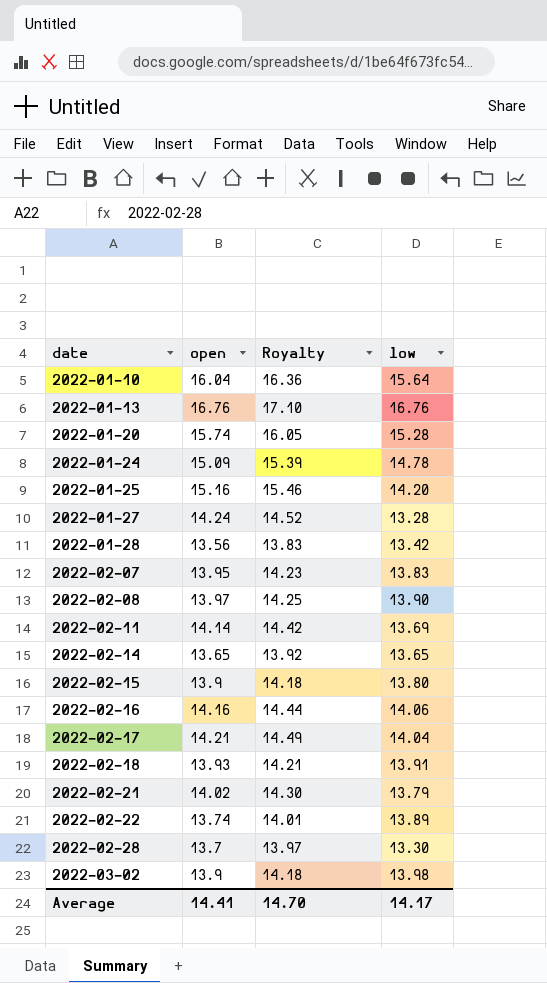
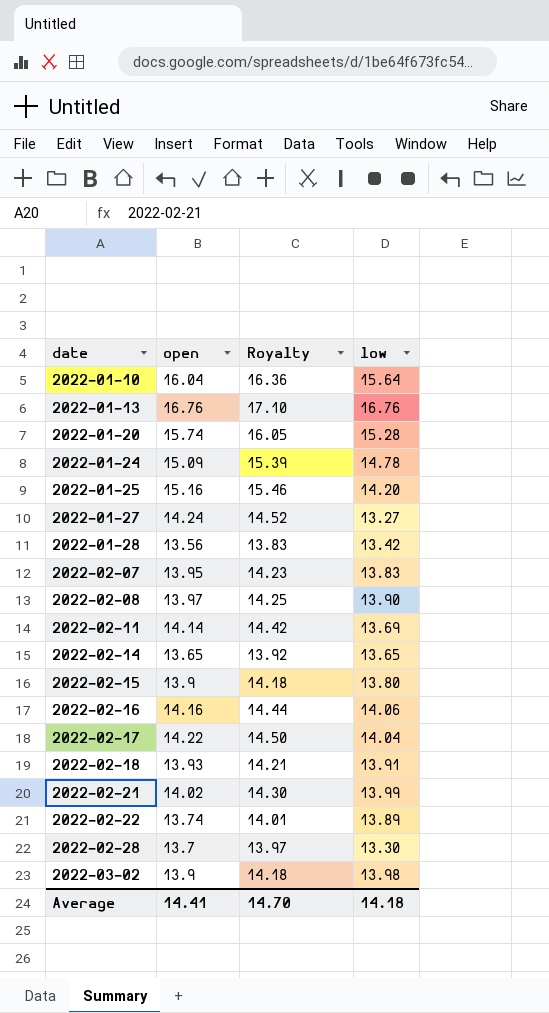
2022-01-27 | low: 13.28 -> 13.27
2022-02-17 | open: 14.21 -> 14.22
2022-02-17 | Royalty: 14.49 -> 14.50
2022-02-21 | low: 13.79 -> 13.99
Average | low: 14.17 -> 14.18

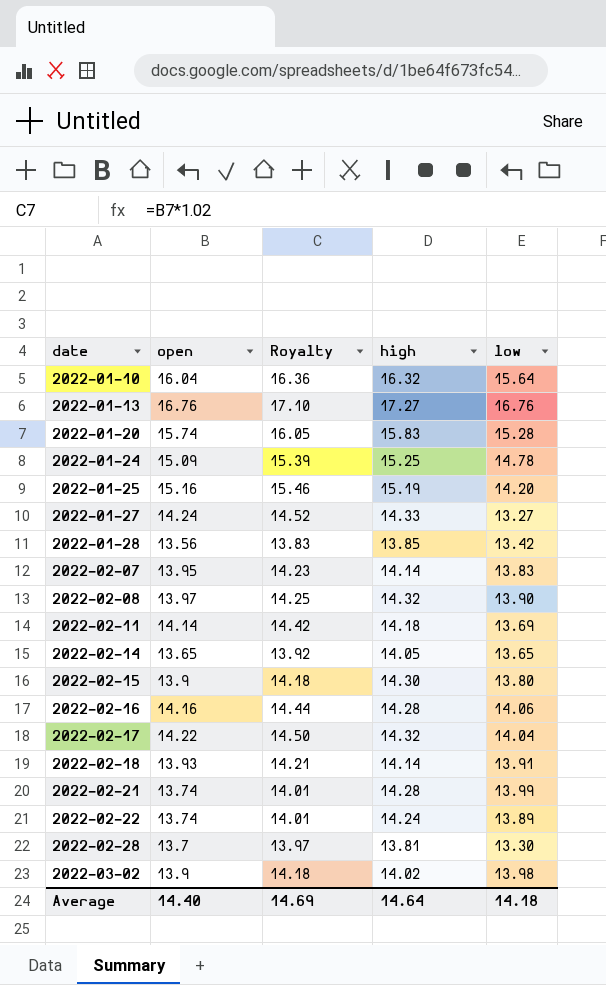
column high | position: none -> 4
2022-02-21 | open: 14.02 -> 13.74
2022-02-21 | Royalty: 14.30 -> 14.01
Average | open: 14.41 -> 14.40
Average | Royalty: 14.70 -> 14.69

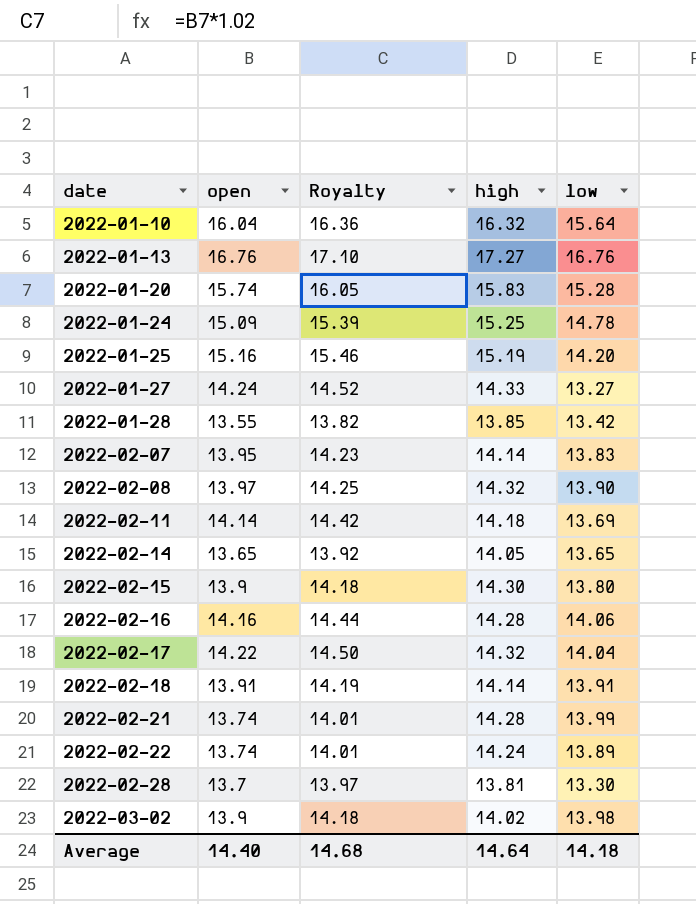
2022-01-28 | open: 13.56 -> 13.55
2022-01-28 | Royalty: 13.83 -> 13.82
2022-02-18 | open: 13.93 -> 13.91
2022-02-18 | Royalty: 14.21 -> 14.19
Average | Royalty: 14.69 -> 14.68

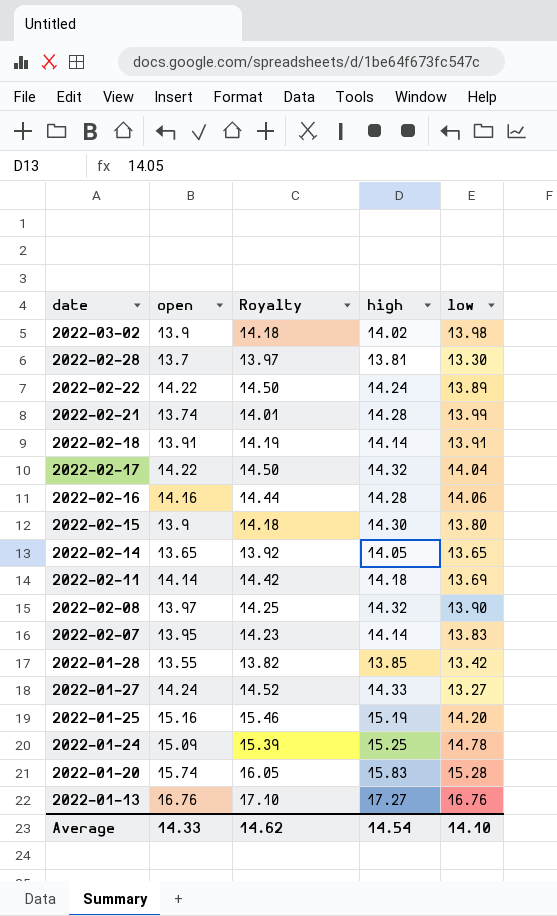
row order: date ascending -> date descending
row 2022-01-10: 16.04 | 16.36 | 16.32 | 15.64 -> none
2022-02-22 | open: 13.74 -> 14.22
2022-02-22 | Royalty: 14.01 -> 14.50
Average | open: 14.40 -> 14.33
Average | Royalty: 14.68 -> 14.62
Average | high: 14.64 -> 14.54
Average | low: 14.18 -> 14.10

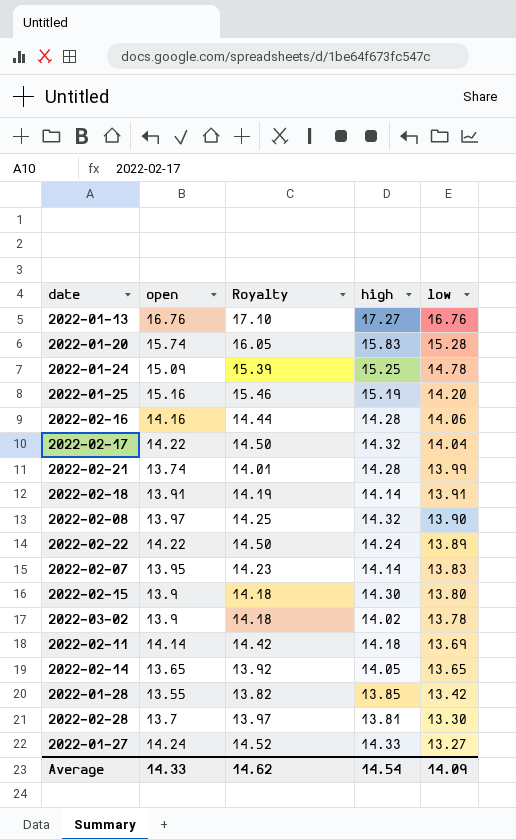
row order: date descending -> low descending
2022-03-02 | low: 13.98 -> 13.78
Average | low: 14.10 -> 14.09

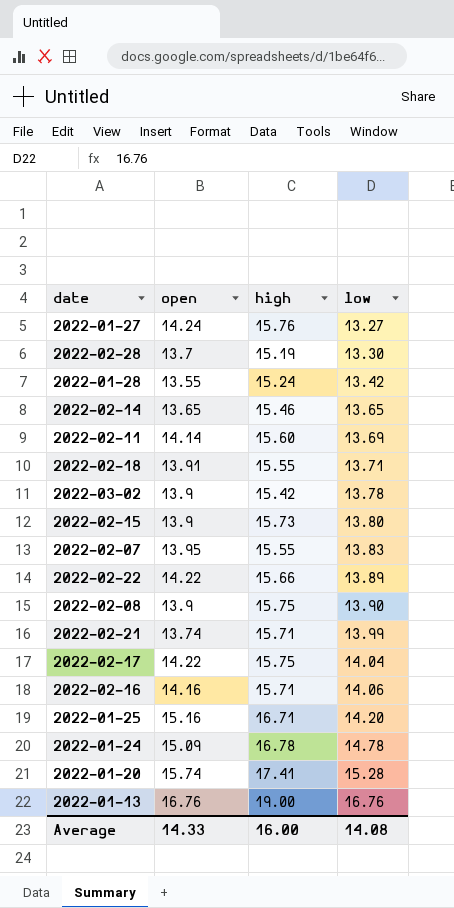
row order: low descending -> low ascending
column Royalty | formula: [open] * 1.02 -> none
2022-01-27 | high: 14.33 -> 15.76
2022-02-28 | high: 13.81 -> 15.19
2022-01-28 | high: 13.85 -> 15.24
2022-02-14 | high: 14.05 -> 15.46
2022-02-11 | high: 14.18 -> 15.60
2022-02-18 | high: 14.14 -> 15.55
2022-02-18 | low: 13.91 -> 13.71
2022-03-02 | high: 14.02 -> 15.42
2022-02-15 | high: 14.30 -> 15.73
2022-02-07 | high: 14.14 -> 15.55
2022-02-22 | high: 14.24 -> 15.66
2022-02-08 | open: 13.97 -> 13.9
2022-02-08 | high: 14.32 -> 15.75
2022-02-21 | high: 14.28 -> 15.71
2022-02-17 | high: 14.32 -> 15.75
2022-02-16 | high: 14.28 -> 15.71
2022-01-25 | high: 15.19 -> 16.71
2022-01-24 | high: 15.25 -> 16.78
2022-01-20 | high: 15.83 -> 17.41
2022-01-13 | high: 17.27 -> 19.00
Average | high: 14.54 -> 16.00
Average | low: 14.09 -> 14.08

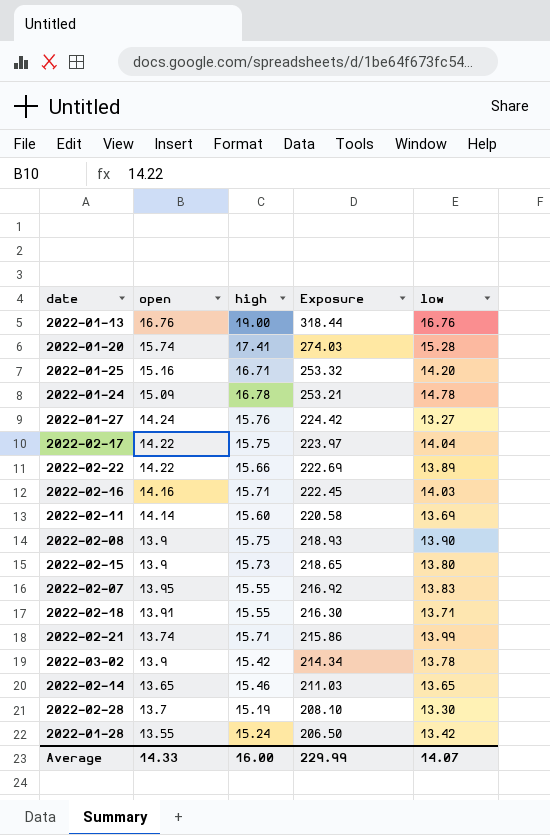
row order: low ascending -> Exposure descending
column Exposure | formula: none -> [open] * [high]
2022-02-16 | low: 14.06 -> 14.03
Average | low: 14.08 -> 14.07

